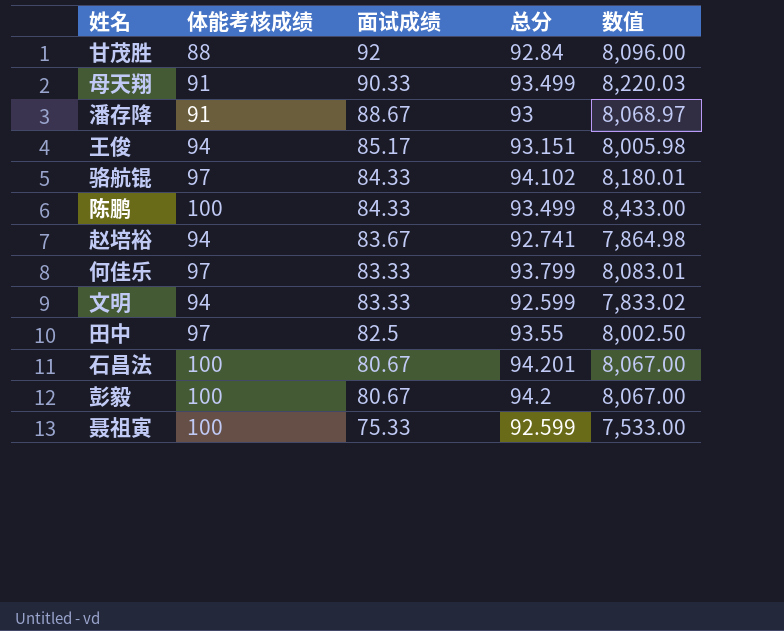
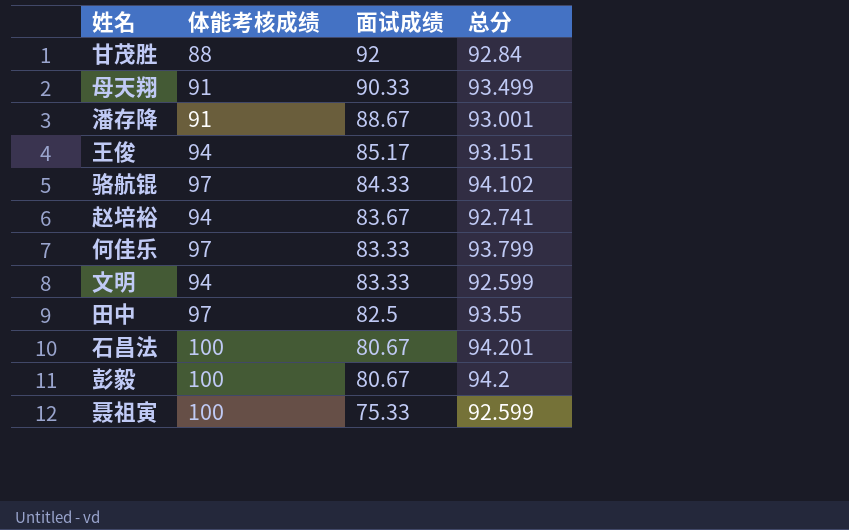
column 数值 | formula: [体能考核成绩] * [面试成绩] -> none
row 陈鹏: 100 | 84.33 | 93.499 | 8,433.00 -> none
潘存降 | 总分: 93 -> 93.001

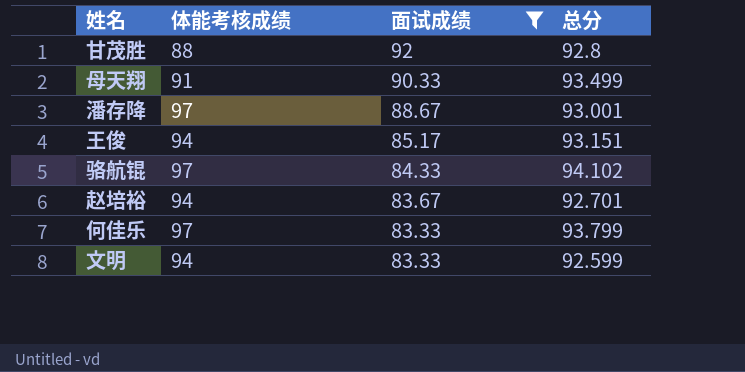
filter: none -> 面试成绩 >= 83.33
甘茂胜 | 总分: 92.84 -> 92.8
潘存降 | 体能考核成绩: 91 -> 97
赵培裕 | 总分: 92.741 -> 92.701

